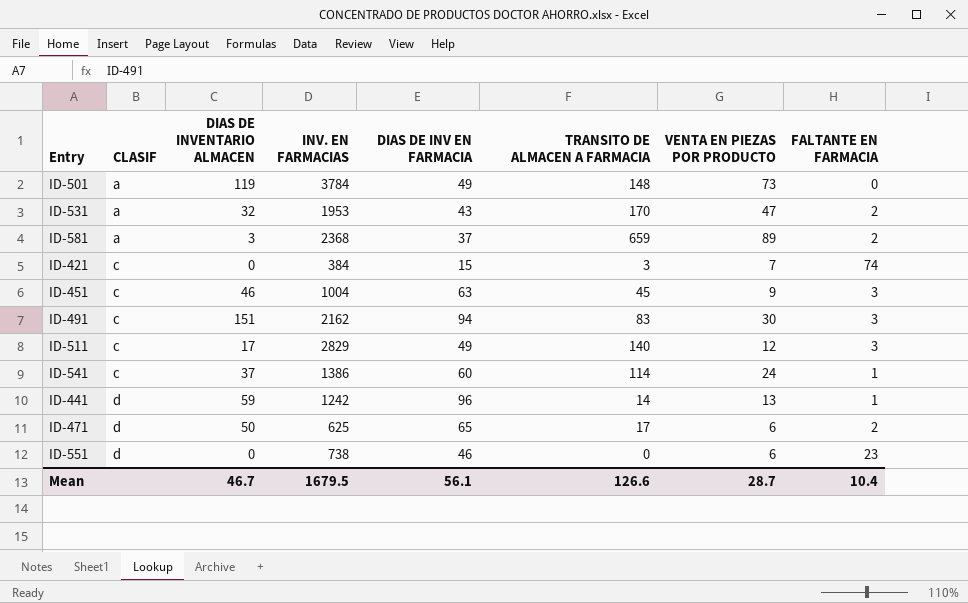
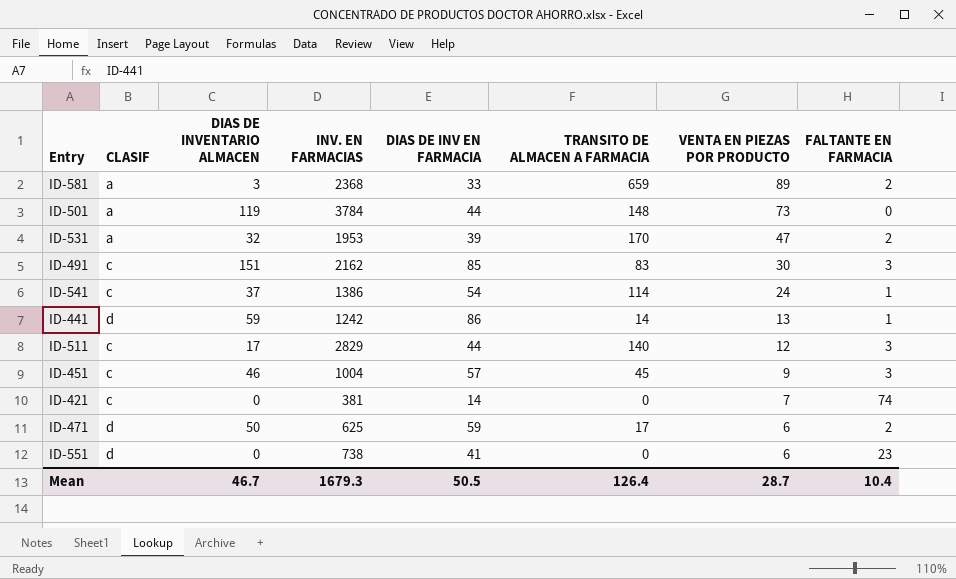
row order: CLASIF ascending -> VENTA EN PIEZAS POR PRODUCTO descending
ID-581 | DIAS DE INV EN FARMACIA: 37 -> 33
ID-501 | DIAS DE INV EN FARMACIA: 49 -> 44
ID-531 | DIAS DE INV EN FARMACIA: 43 -> 39
ID-491 | DIAS DE INV EN FARMACIA: 94 -> 85
ID-541 | DIAS DE INV EN FARMACIA: 60 -> 54
ID-441 | DIAS DE INV EN FARMACIA: 96 -> 86
ID-511 | DIAS DE INV EN FARMACIA: 49 -> 44
ID-451 | DIAS DE INV EN FARMACIA: 63 -> 57
ID-421 | INV. EN FARMACIAS: 384 -> 381
ID-421 | DIAS DE INV EN FARMACIA: 15 -> 14
ID-421 | TRANSITO DE ALMACEN A FARMACIA: 3 -> 0
ID-471 | DIAS DE INV EN FARMACIA: 65 -> 59
ID-551 | DIAS DE INV EN FARMACIA: 46 -> 41
Mean | INV. EN FARMACIAS: 1679.5 -> 1679.3
Mean | DIAS DE INV EN FARMACIA: 56.1 -> 50.5
Mean | TRANSITO DE ALMACEN A FARMACIA: 126.6 -> 126.4

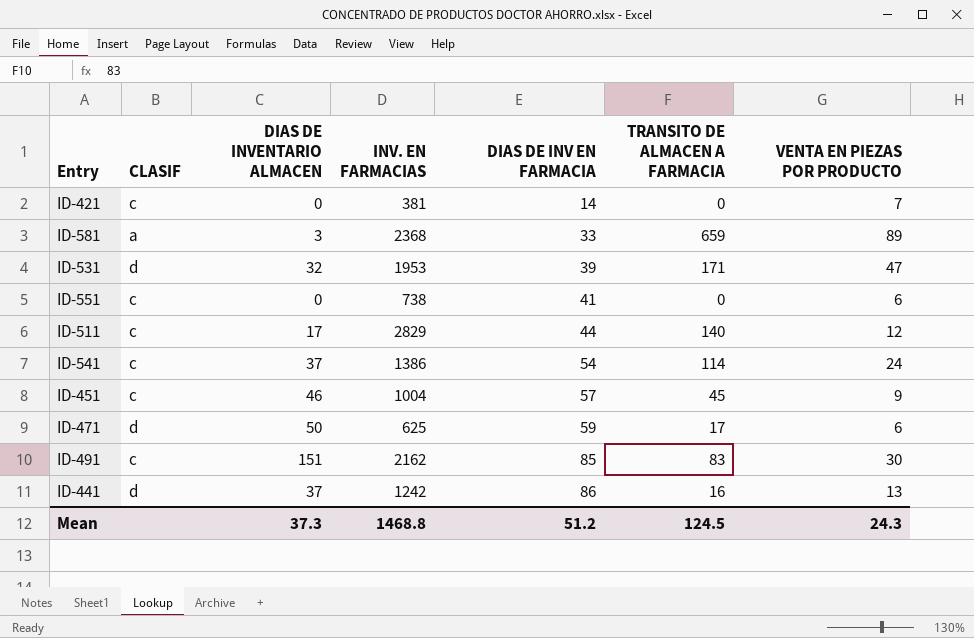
row order: VENTA EN PIEZAS POR PRODUCTO descending -> DIAS DE INV EN FARMACIA ascending
column FALTANTE EN FARMACIA | position: 8 -> none
row ID-501: a | 119 | 3784 | 44 | 148 | 73 | 0 -> none
ID-531 | CLASIF: a -> d
ID-531 | TRANSITO DE ALMACEN A FARMACIA: 170 -> 171
ID-551 | CLASIF: d -> c
ID-441 | DIAS DE INVENTARIO ALMACEN: 59 -> 37
ID-441 | TRANSITO DE ALMACEN A FARMACIA: 14 -> 16
Mean | DIAS DE INVENTARIO ALMACEN: 46.7 -> 37.3
Mean | INV. EN FARMACIAS: 1679.3 -> 1468.8
Mean | DIAS DE INV EN FARMACIA: 50.5 -> 51.2
Mean | TRANSITO DE ALMACEN A FARMACIA: 126.4 -> 124.5
Mean | VENTA EN PIEZAS POR PRODUCTO: 28.7 -> 24.3

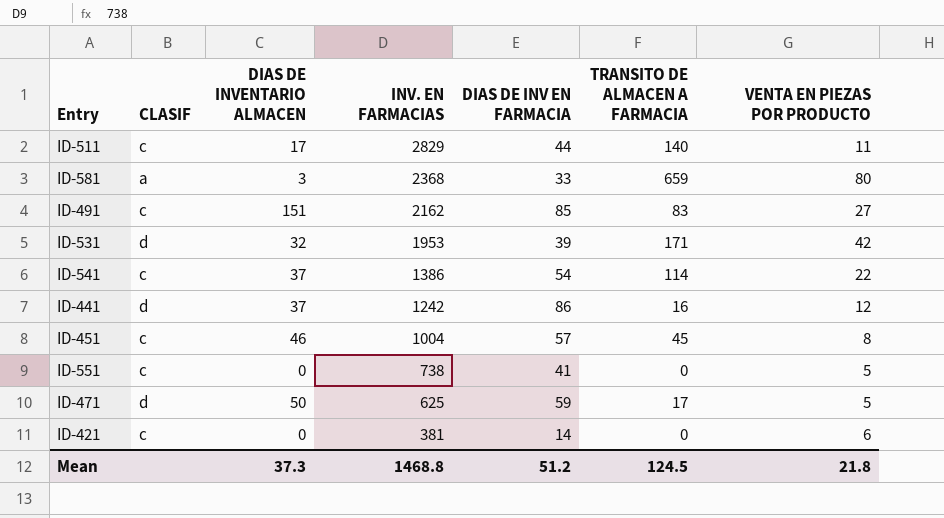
row order: DIAS DE INV EN FARMACIA ascending -> INV. EN FARMACIAS descending
ID-511 | VENTA EN PIEZAS POR PRODUCTO: 12 -> 11
ID-581 | VENTA EN PIEZAS POR PRODUCTO: 89 -> 80
ID-491 | VENTA EN PIEZAS POR PRODUCTO: 30 -> 27
ID-531 | VENTA EN PIEZAS POR PRODUCTO: 47 -> 42
ID-541 | VENTA EN PIEZAS POR PRODUCTO: 24 -> 22
ID-441 | VENTA EN PIEZAS POR PRODUCTO: 13 -> 12
ID-451 | VENTA EN PIEZAS POR PRODUCTO: 9 -> 8
ID-551 | VENTA EN PIEZAS POR PRODUCTO: 6 -> 5
ID-471 | VENTA EN PIEZAS POR PRODUCTO: 6 -> 5
ID-421 | VENTA EN PIEZAS POR PRODUCTO: 7 -> 6
Mean | VENTA EN PIEZAS POR PRODUCTO: 24.3 -> 21.8

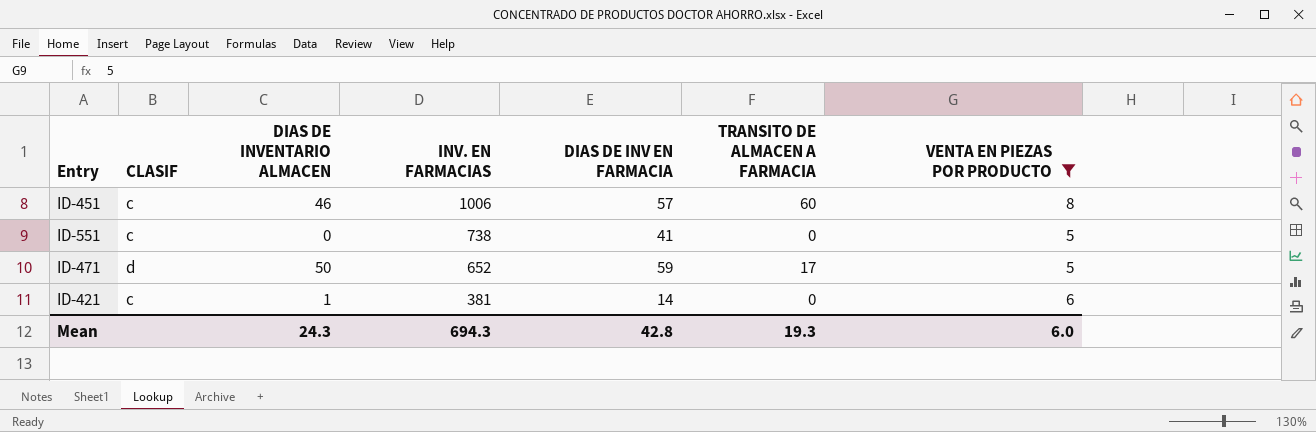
filter: none -> VENTA EN PIEZAS POR PRODUCTO <= 8
ID-451 | INV. EN FARMACIAS: 1004 -> 1006
ID-451 | TRANSITO DE ALMACEN A FARMACIA: 45 -> 60
ID-471 | INV. EN FARMACIAS: 625 -> 652
ID-421 | DIAS DE INVENTARIO ALMACEN: 0 -> 1
Mean | DIAS DE INVENTARIO ALMACEN: 37.3 -> 24.3
Mean | INV. EN FARMACIAS: 1468.8 -> 694.3
Mean | DIAS DE INV EN FARMACIA: 51.2 -> 42.8
Mean | TRANSITO DE ALMACEN A FARMACIA: 124.5 -> 19.3
Mean | VENTA EN PIEZAS POR PRODUCTO: 21.8 -> 6.0

